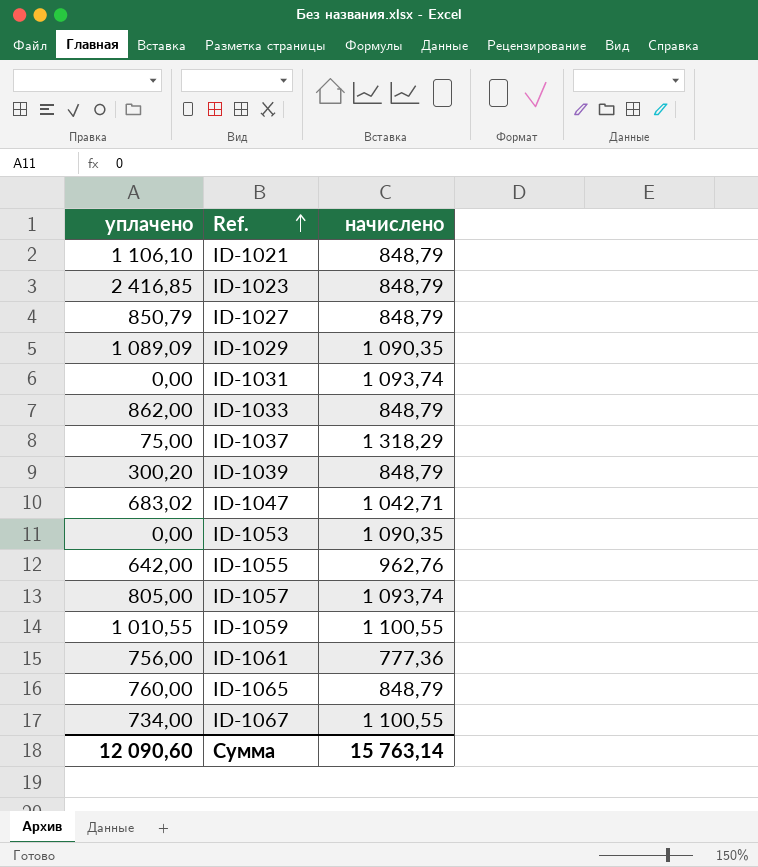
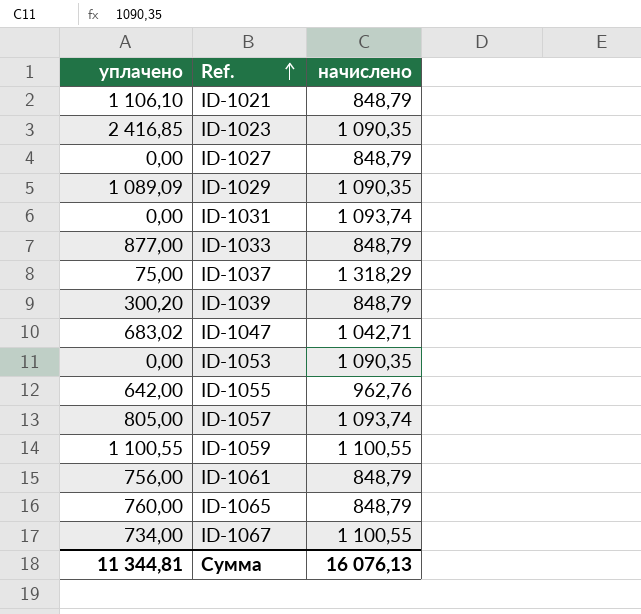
ID-1023 | начислено: 848,79 -> 1 090,35
ID-1027 | уплачено: 850,79 -> 0,00
ID-1033 | уплачено: 862,00 -> 877,00
ID-1059 | уплачено: 1 010,55 -> 1 100,55
ID-1061 | начислено: 777,36 -> 848,79
Сумма | уплачено: 12 090,60 -> 11 344,81
Сумма | начислено: 15 763,14 -> 16 076,13

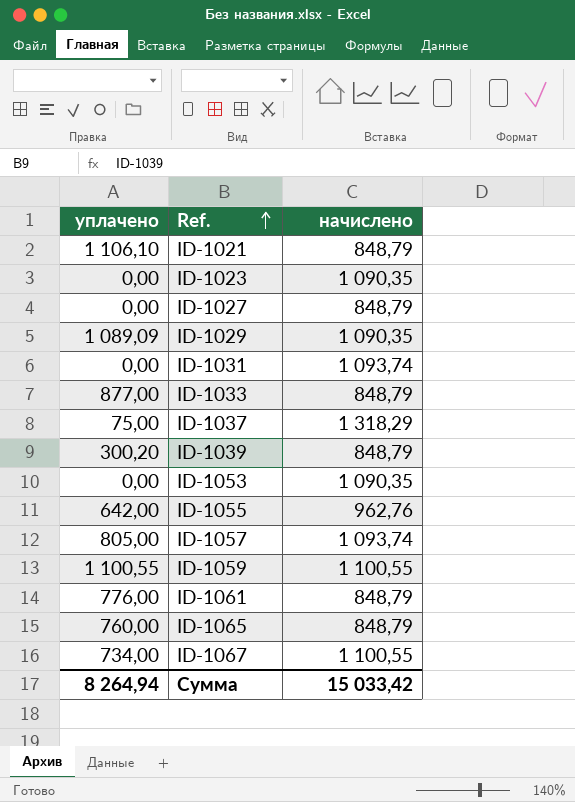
row ID-1047: 683,02 | 1 042,71 -> none
ID-1023 | уплачено: 2 416,85 -> 0,00
ID-1061 | уплачено: 756,00 -> 776,00
Сумма | уплачено: 11 344,81 -> 8 264,94
Сумма | начислено: 16 076,13 -> 15 033,42

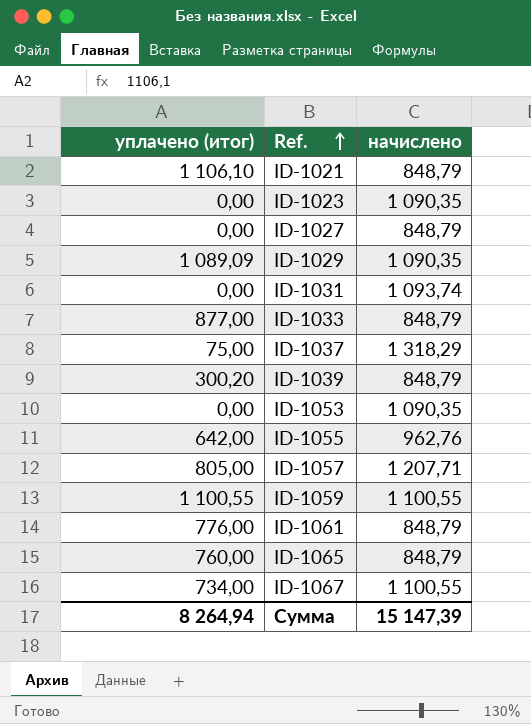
column name: уплачено -> уплачено (итог)
ID-1057 | начислено: 1 093,74 -> 1 207,71
Сумма | начислено: 15 033,42 -> 15 147,39

